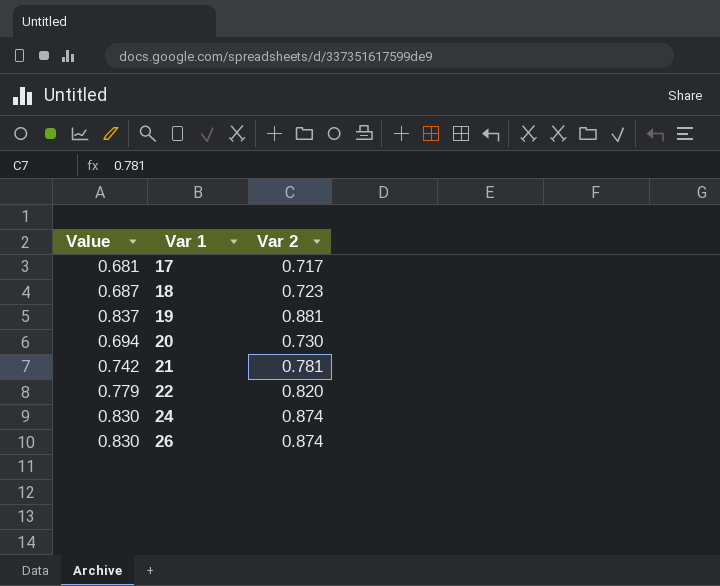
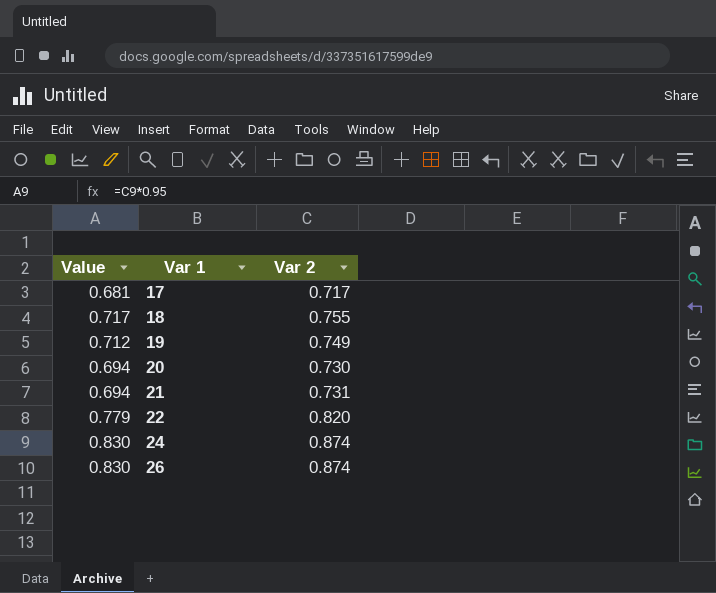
18 | Value: 0.687 -> 0.717
18 | Var 2: 0.723 -> 0.755
19 | Value: 0.837 -> 0.712
19 | Var 2: 0.881 -> 0.749
21 | Value: 0.742 -> 0.694
21 | Var 2: 0.781 -> 0.731

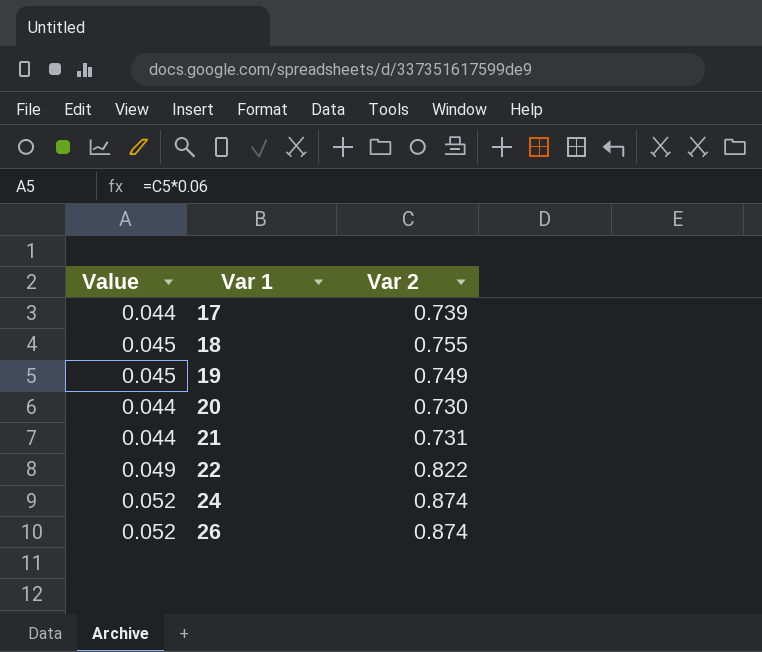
column Value | formula: [Var 2] * 0.95 -> [Var 2] * 0.06
17 | Var 2: 0.717 -> 0.739
22 | Var 2: 0.820 -> 0.822

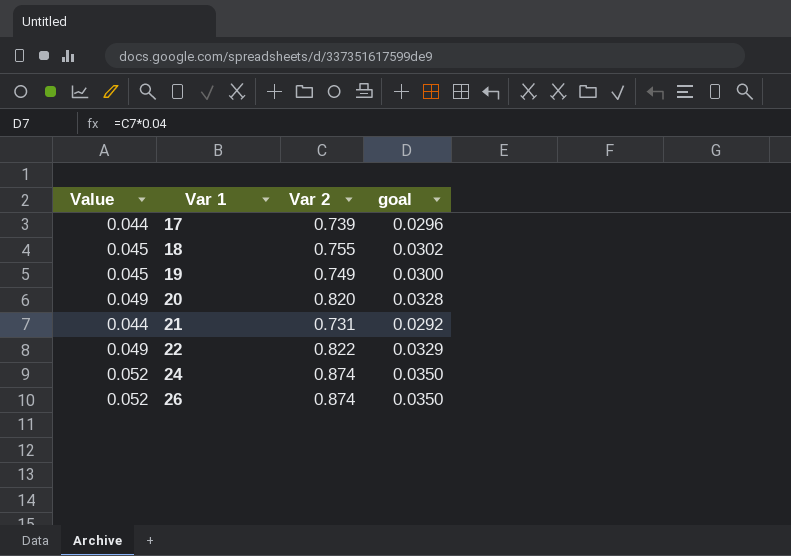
column goal | formula: none -> [Var 2] * 0.04
20 | Value: 0.044 -> 0.049
20 | Var 2: 0.730 -> 0.820

